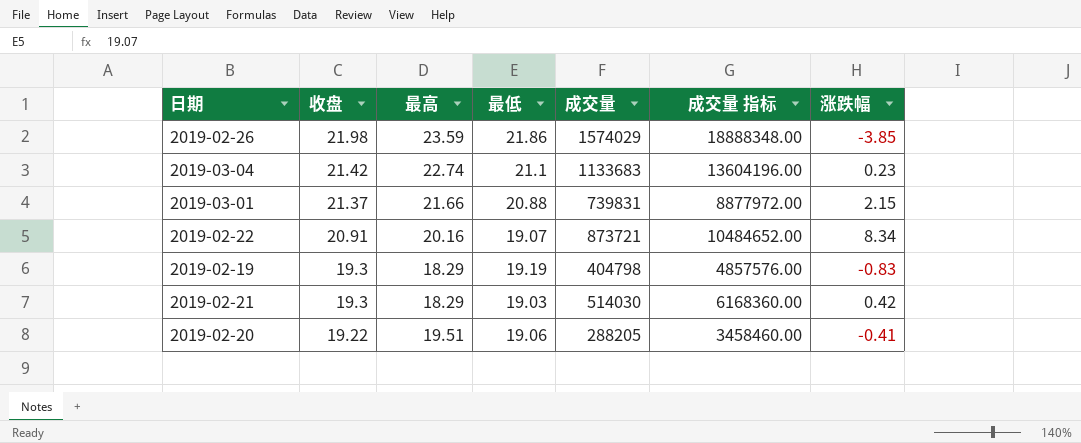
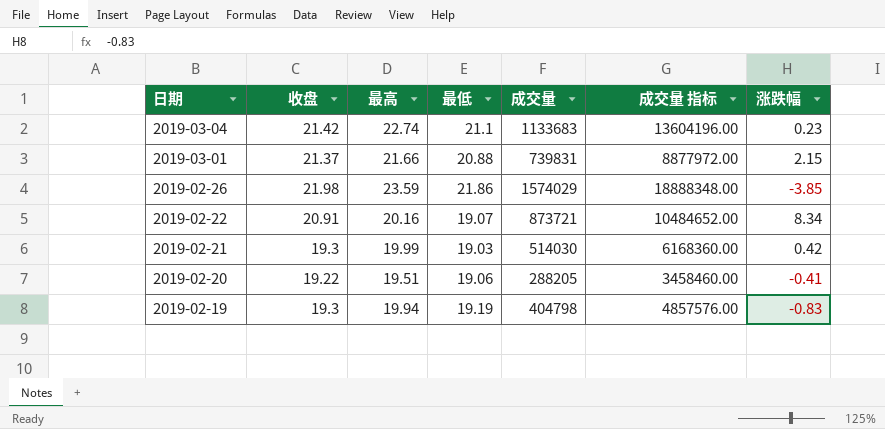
row order: 收盘 descending -> 日期 descending
2019-02-21 | 最高: 18.29 -> 19.99
2019-02-19 | 最高: 18.29 -> 19.94

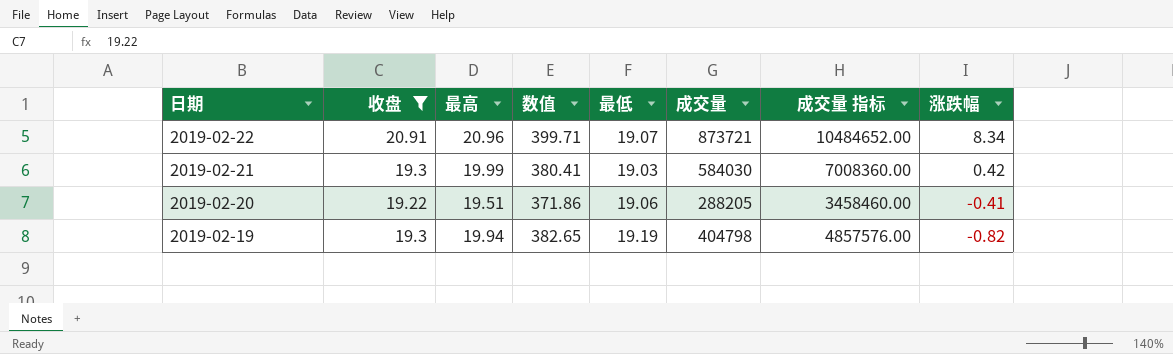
filter: none -> 收盘 <= 20.91
column 数值 | formula: none -> [最高] * [最低]
2019-02-22 | 最高: 20.16 -> 20.96
2019-02-21 | 成交量: 514030 -> 584030
2019-02-21 | 成交量 指标: 6168360.00 -> 7008360.00
2019-02-19 | 涨跌幅: -0.83 -> -0.82

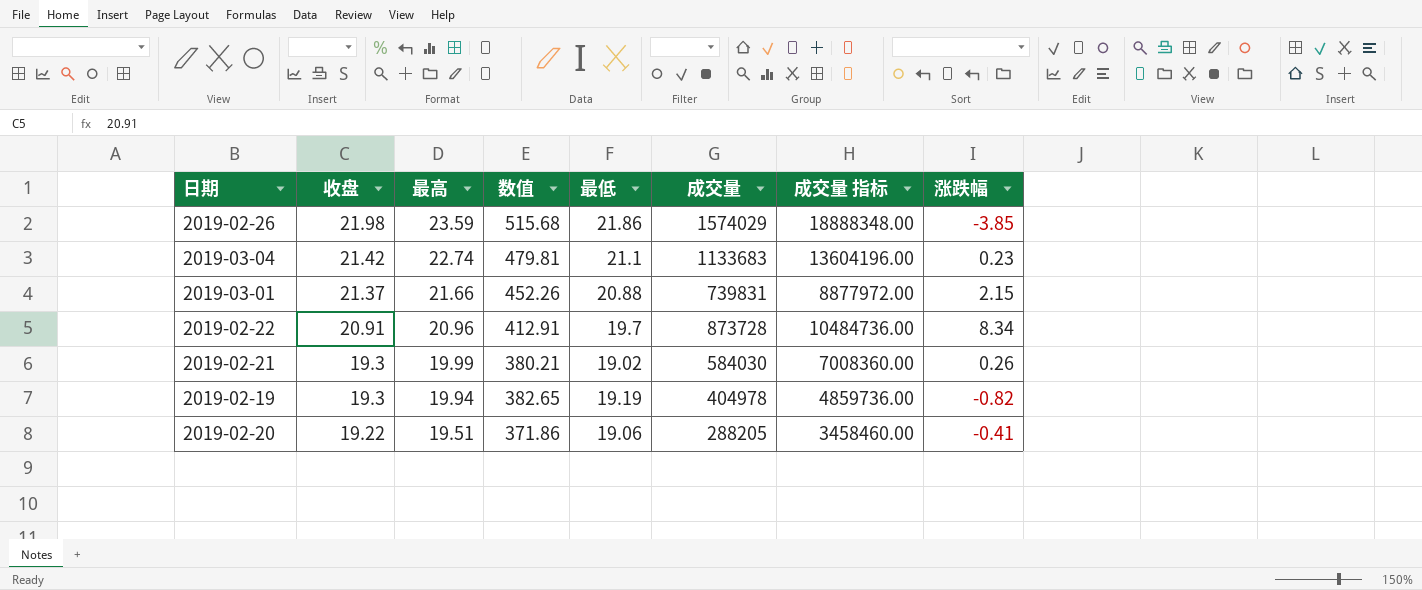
filter: 收盘 <= 20.91 -> none
row order: 日期 descending -> 收盘 descending
2019-02-22 | 数值: 399.71 -> 412.91
2019-02-22 | 最低: 19.07 -> 19.7
2019-02-22 | 成交量: 873721 -> 873728
2019-02-22 | 成交量 指标: 10484652.00 -> 10484736.00
2019-02-21 | 数值: 380.41 -> 380.21
2019-02-21 | 最低: 19.03 -> 19.02
2019-02-21 | 涨跌幅: 0.42 -> 0.26
2019-02-19 | 成交量: 404798 -> 404978
2019-02-19 | 成交量 指标: 4857576.00 -> 4859736.00

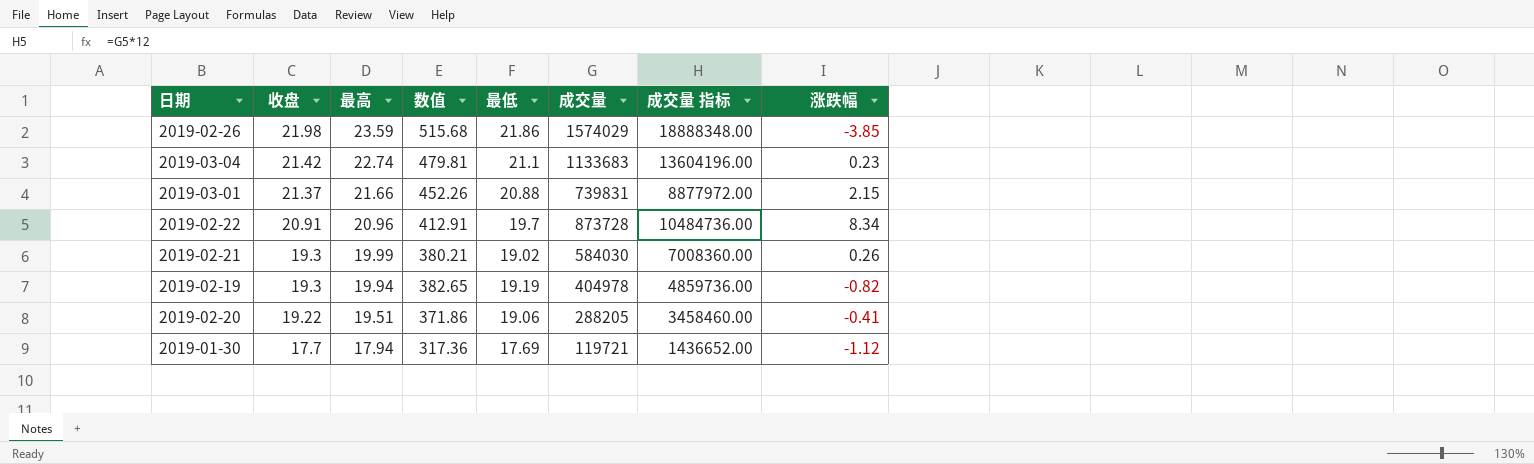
row 2019-01-30: none -> 17.7 | 17.94 | 317.36 | 17.69 | 119721 | 1436652.00 | -1.12

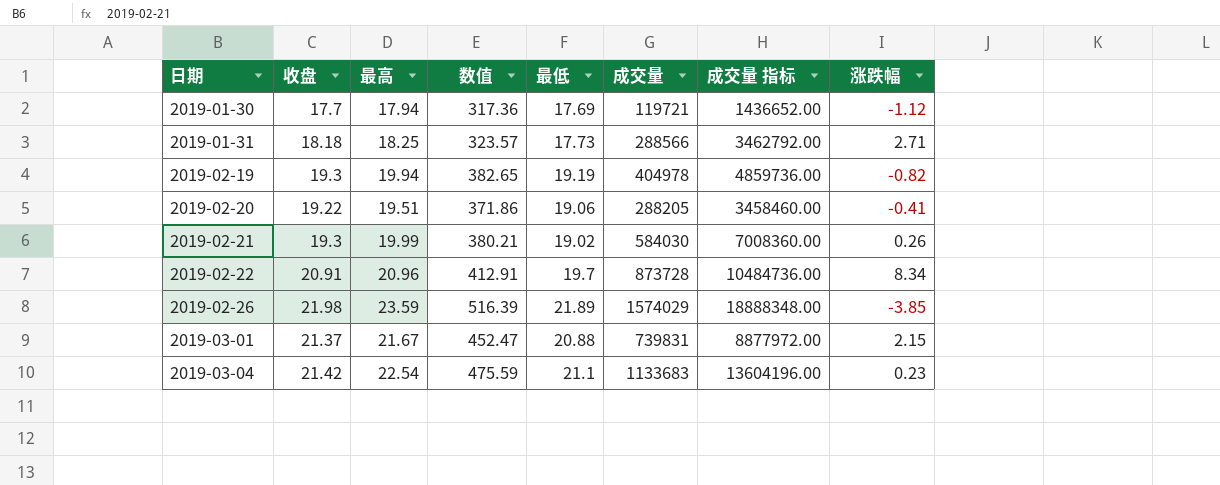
row order: 收盘 descending -> 日期 ascending
row 2019-01-31: none -> 18.18 | 18.25 | 323.57 | 17.73 | 288566 | 3462792.00 | 2.71
2019-02-26 | 数值: 515.68 -> 516.39
2019-02-26 | 最低: 21.86 -> 21.89
2019-03-01 | 最高: 21.66 -> 21.67
2019-03-01 | 数值: 452.26 -> 452.47
2019-03-04 | 最高: 22.74 -> 22.54
2019-03-04 | 数值: 479.81 -> 475.59

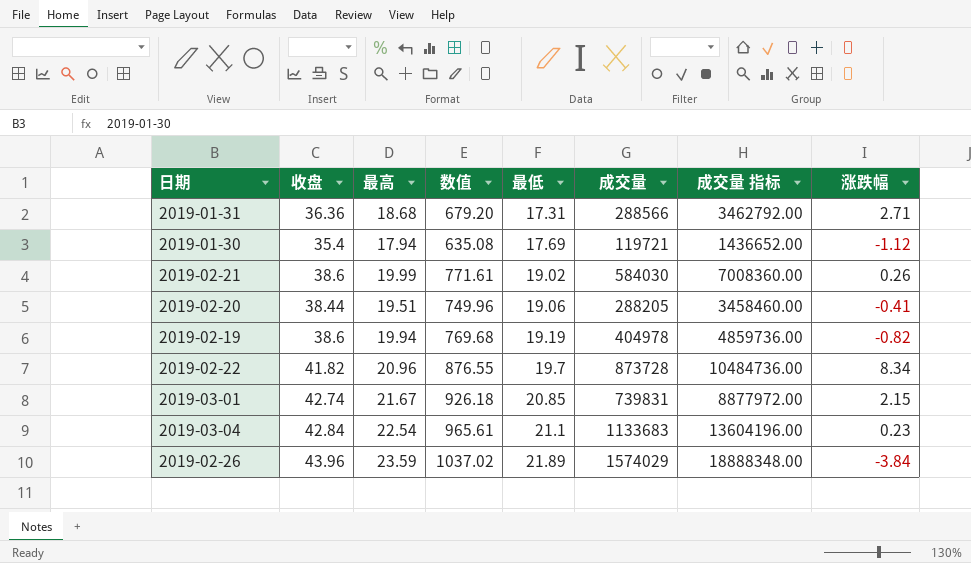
row order: 日期 ascending -> 最低 ascending
column 数值 | formula: [最高] * [最低] -> [收盘] * [最高]
2019-01-31 | 收盘: 18.18 -> 36.36
2019-01-31 | 最高: 18.25 -> 18.68
2019-01-31 | 最低: 17.73 -> 17.31
2019-01-30 | 收盘: 17.7 -> 35.4
2019-02-21 | 收盘: 19.3 -> 38.6
2019-02-20 | 收盘: 19.22 -> 38.44
2019-02-19 | 收盘: 19.3 -> 38.6
2019-02-22 | 收盘: 20.91 -> 41.82
2019-03-01 | 收盘: 21.37 -> 42.74
2019-03-01 | 最低: 20.88 -> 20.85
2019-03-04 | 收盘: 21.42 -> 42.84
2019-02-26 | 收盘: 21.98 -> 43.96
2019-02-26 | 涨跌幅: -3.85 -> -3.84

